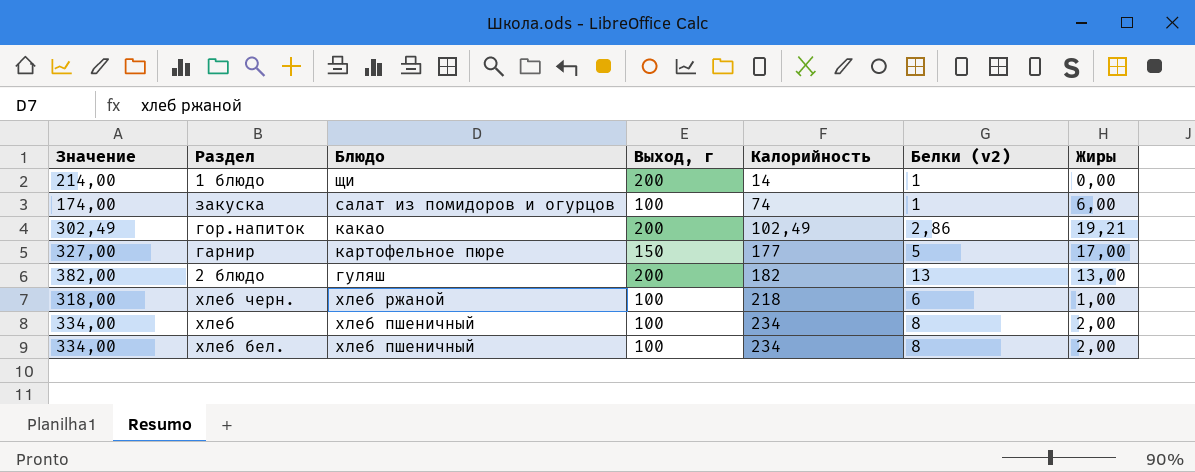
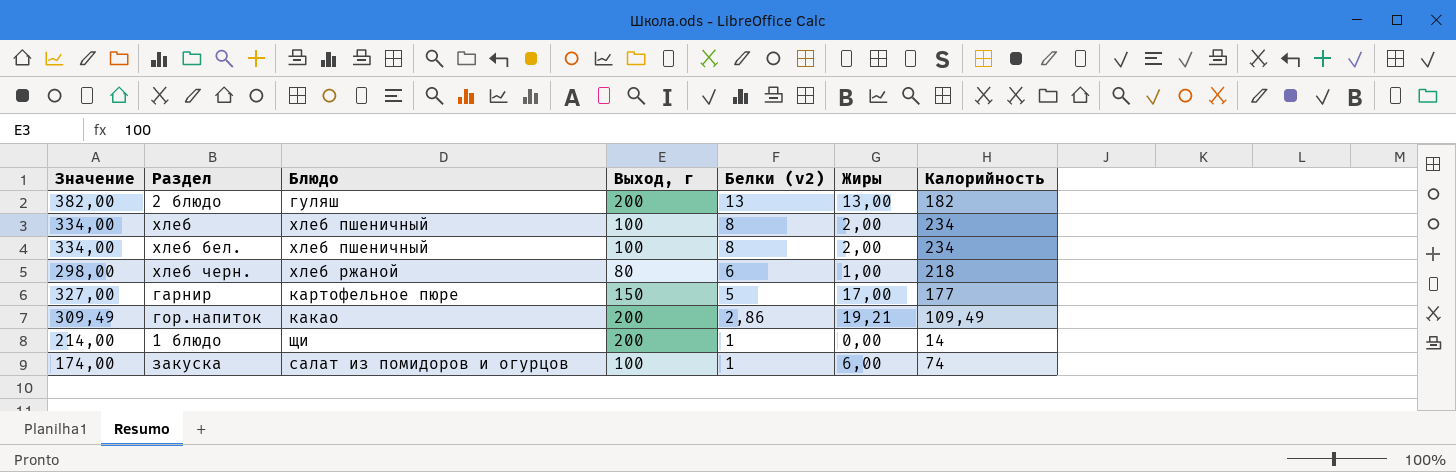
row order: Калорийность ascending -> Белки (v2) descending
column Калорийность | position: 5 -> 7
хлеб черн. | Значение: 318,00 -> 298,00
хлеб черн. | Выход, г: 100 -> 80
гор.напиток | Значение: 302,49 -> 309,49
гор.напиток | Калорийность: 102,49 -> 109,49

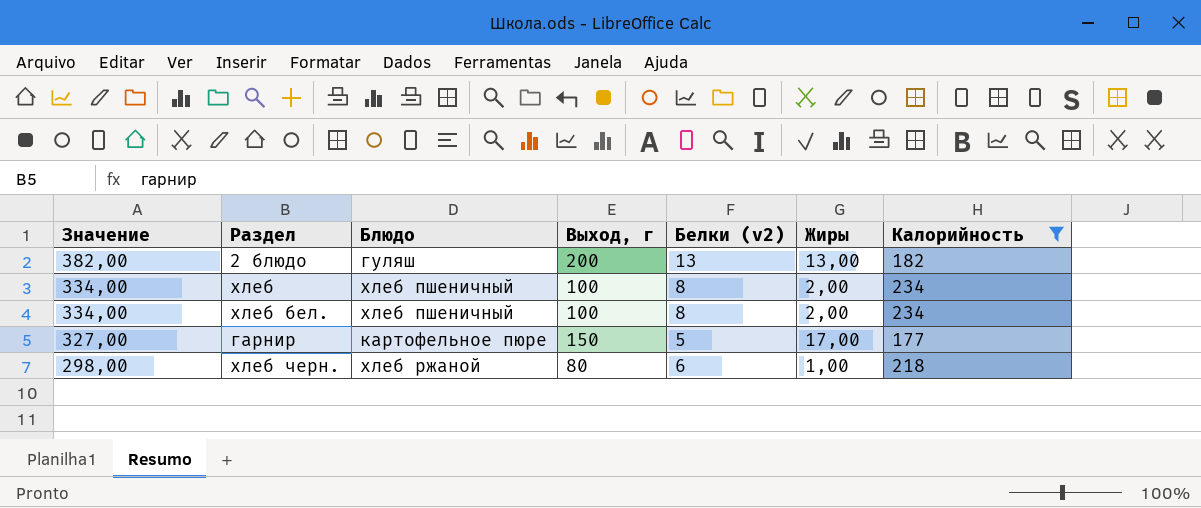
filter: none -> Калорийность >= 177
row order: Белки (v2) descending -> Значение descending

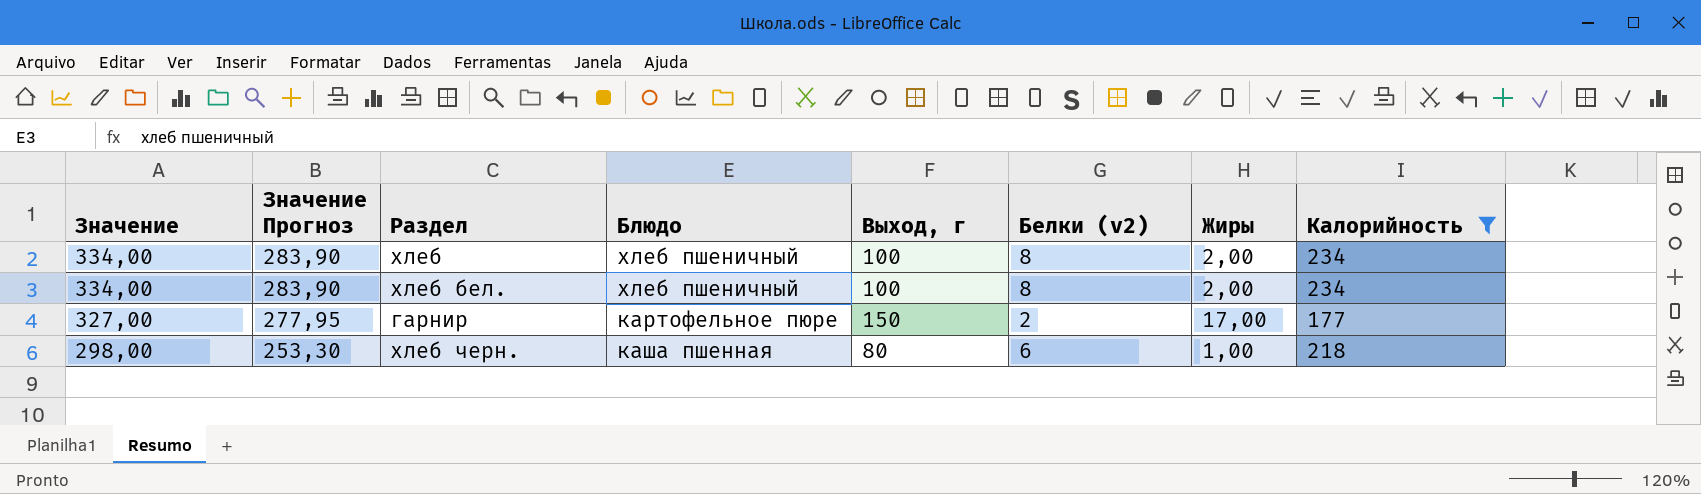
column Значение Прогноз | formula: none -> [Значение] * 0,85
row 2 блюдо: 382,00 | гуляш | 200 | 13 | 13,00 | 182 -> none
гарнир | Белки (v2): 5 -> 2
хлеб черн. | Блюдо: хлеб ржаной -> каша пшенная

